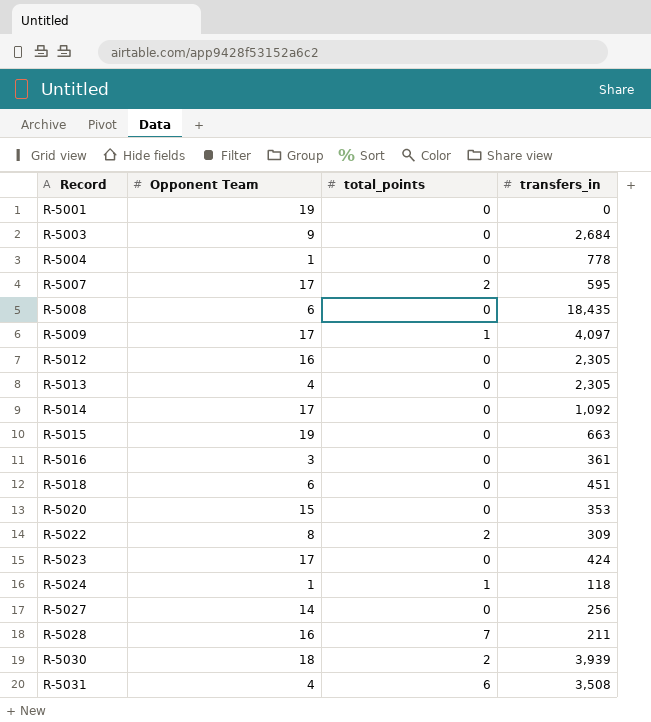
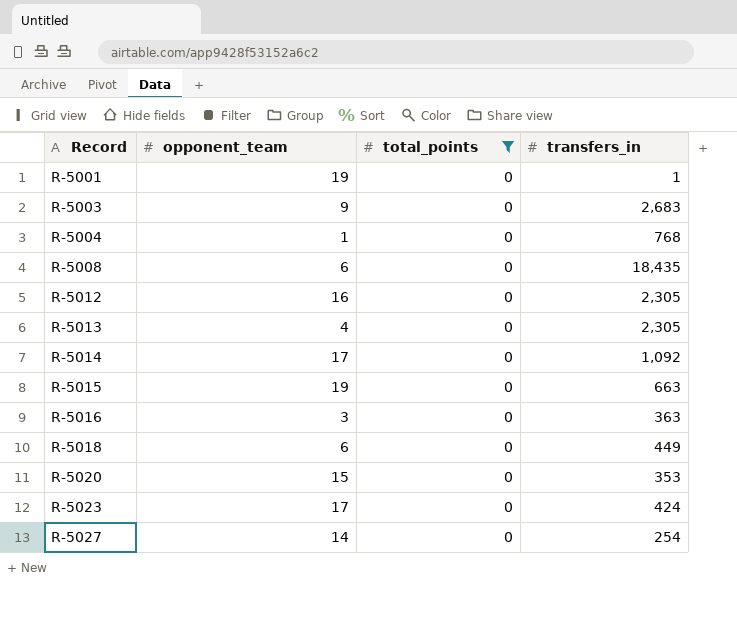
filter: none -> total_points = 0
column name: Opponent Team -> opponent_team
R-5001 | transfers_in: 0 -> 1
R-5003 | transfers_in: 2,684 -> 2,683
R-5004 | transfers_in: 778 -> 768
R-5016 | transfers_in: 361 -> 363
R-5018 | transfers_in: 451 -> 449
R-5027 | transfers_in: 256 -> 254

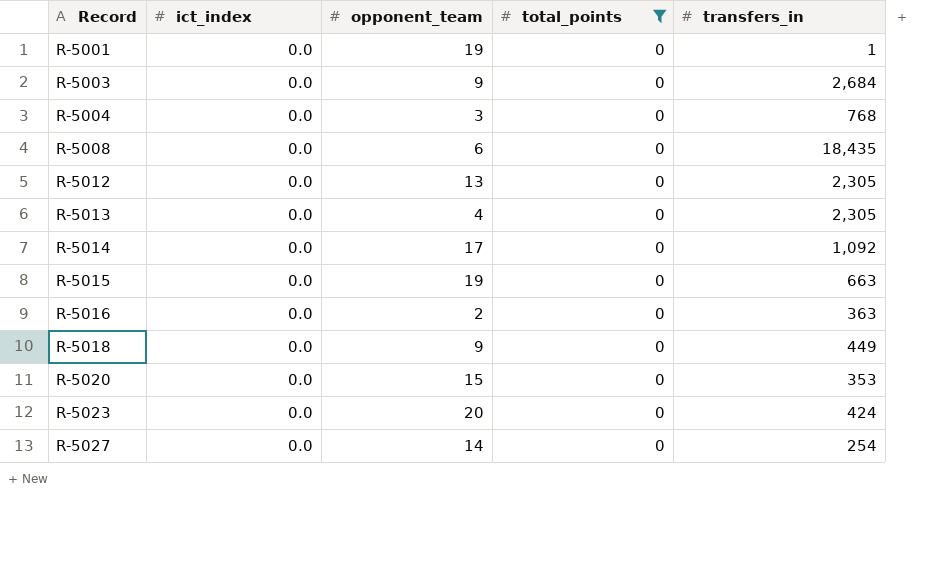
column ict_index | position: none -> 2
R-5003 | transfers_in: 2,683 -> 2,684
R-5004 | opponent_team: 1 -> 3
R-5012 | opponent_team: 16 -> 13
R-5016 | opponent_team: 3 -> 2
R-5018 | opponent_team: 6 -> 9
R-5023 | opponent_team: 17 -> 20

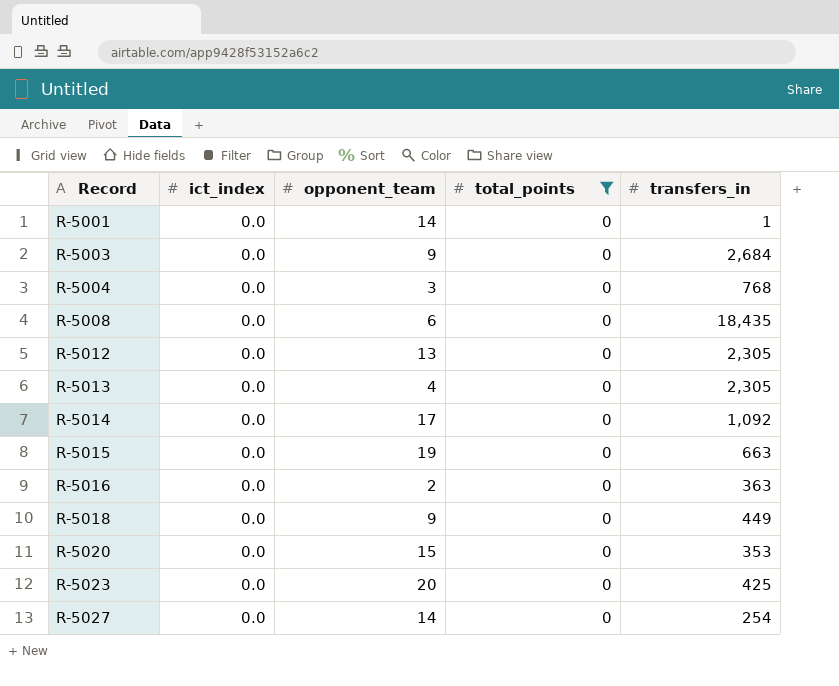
R-5001 | opponent_team: 19 -> 14
R-5023 | transfers_in: 424 -> 425

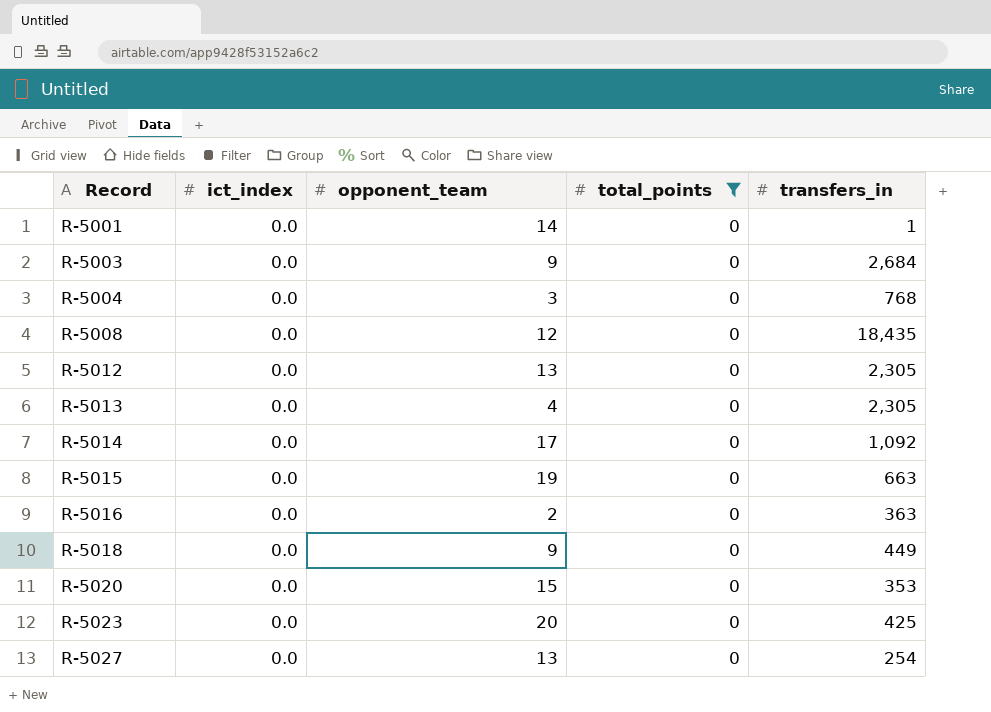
R-5008 | opponent_team: 6 -> 12
R-5027 | opponent_team: 14 -> 13

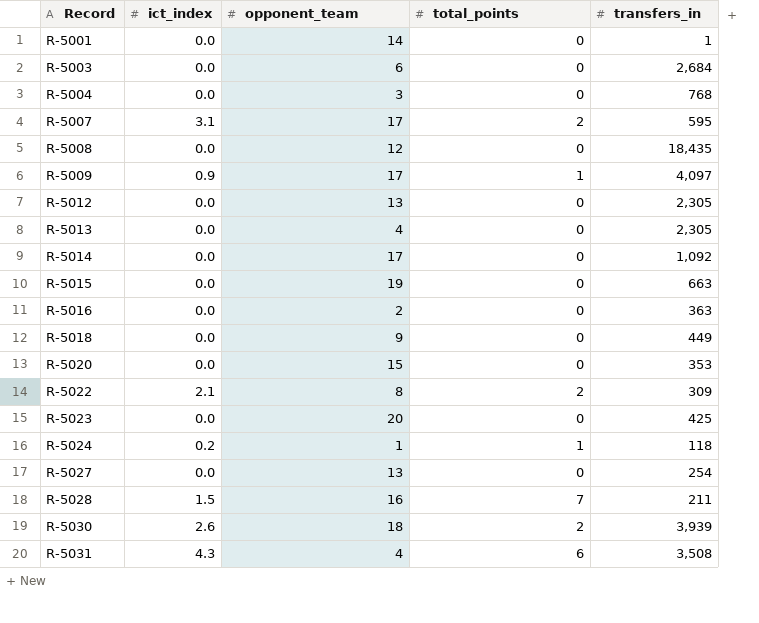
filter: total_points = 0 -> none
R-5003 | opponent_team: 9 -> 6

